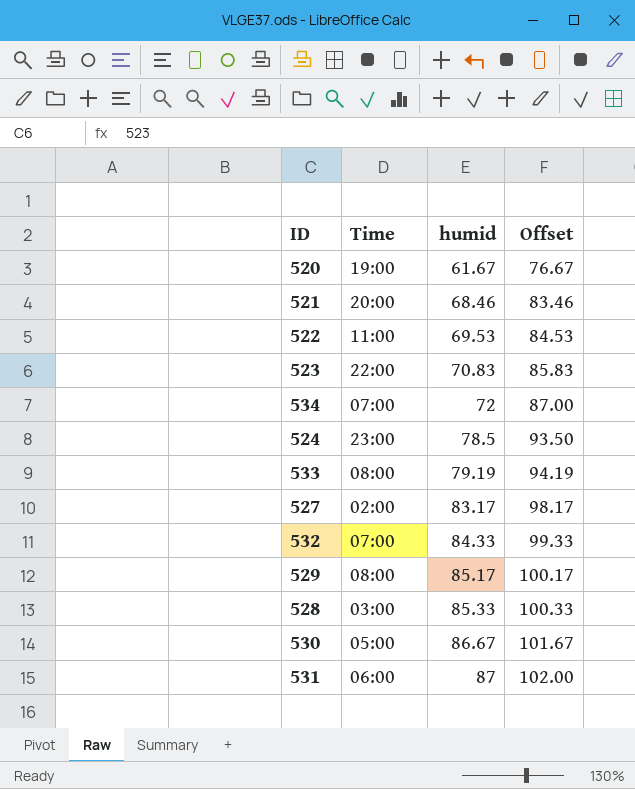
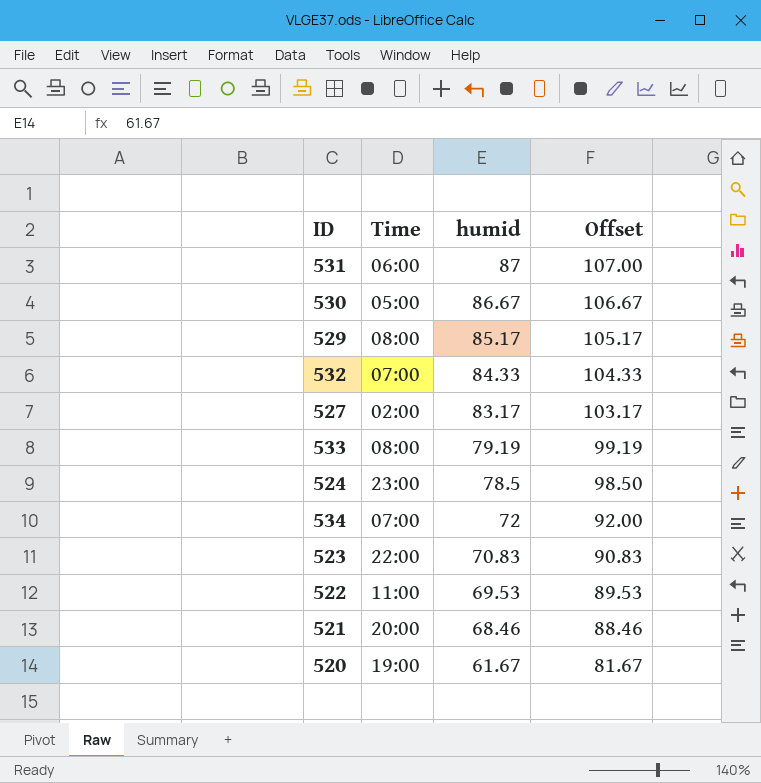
row order: humid ascending -> humid descending
column Offset | formula: [humid] + 15 -> [humid] + 20
row 528: 03:00 | 85.33 | 100.33 -> none

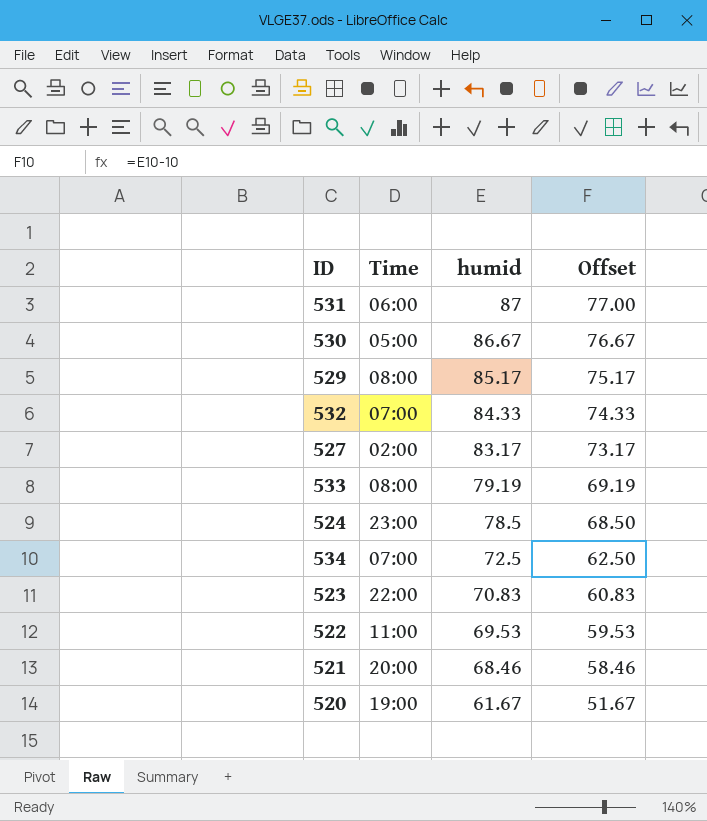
column Offset | formula: [humid] + 20 -> [humid] - 10
534 | humid: 72 -> 72.5

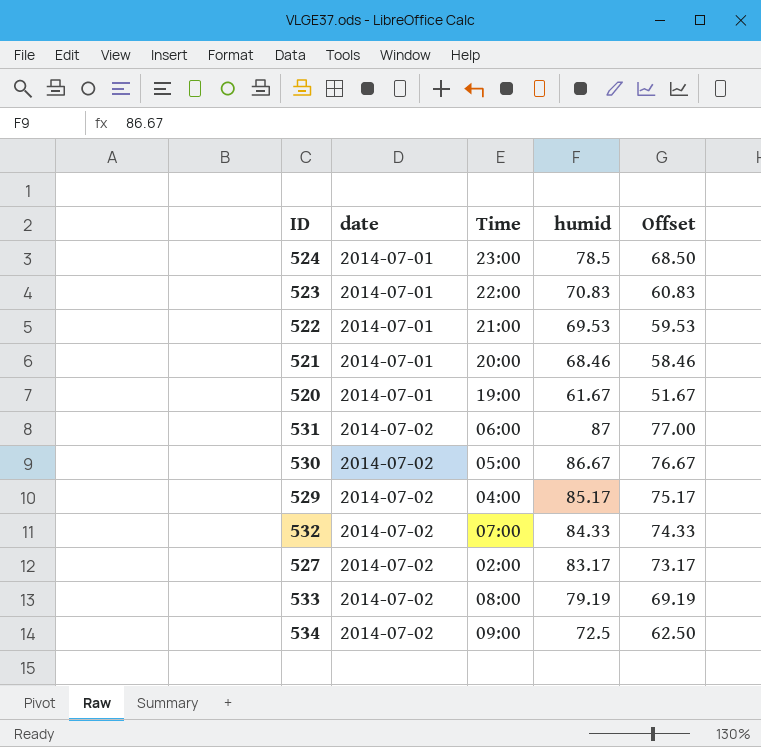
row order: humid descending -> date ascending
column date | position: none -> 2
522 | Time: 11:00 -> 21:00
529 | Time: 08:00 -> 04:00
534 | Time: 07:00 -> 09:00

